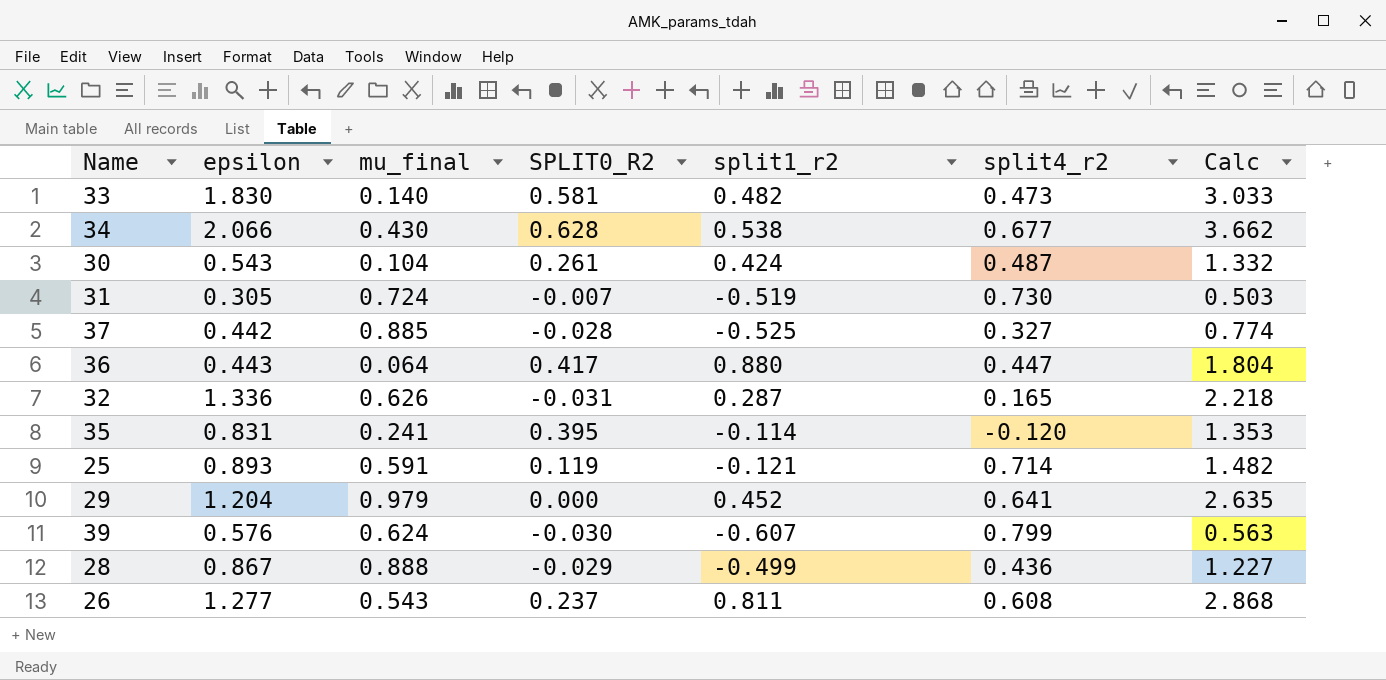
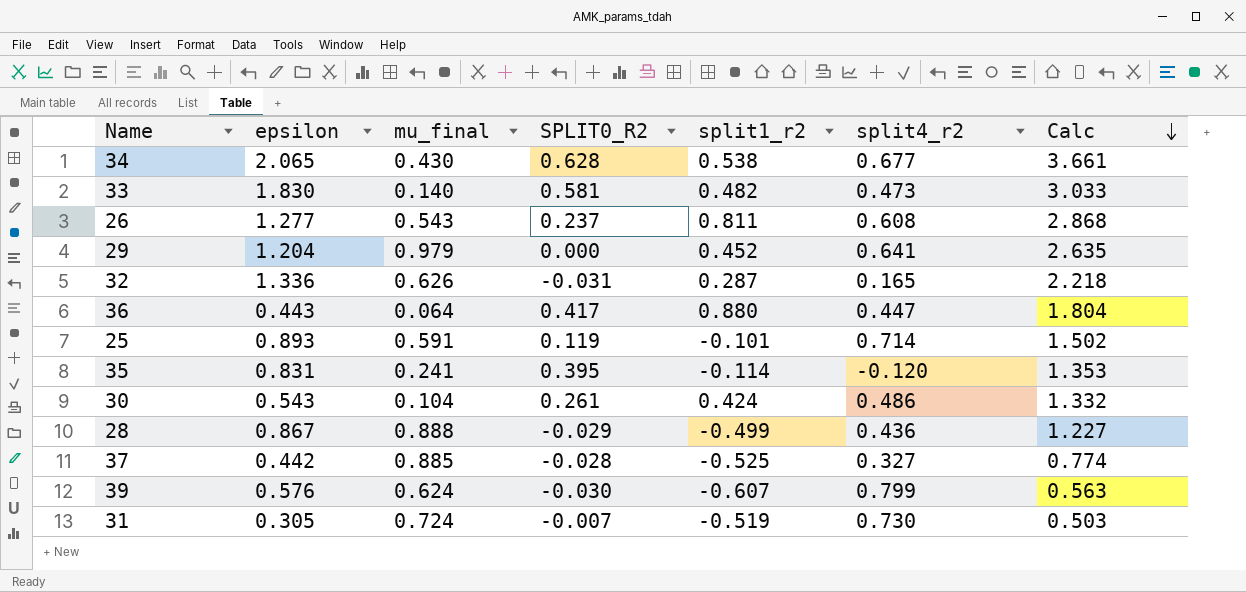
row order: none -> Calc descending
34 | epsilon: 2.066 -> 2.065
34 | Calc: 3.662 -> 3.661
25 | split1_r2: -0.121 -> -0.101
25 | Calc: 1.482 -> 1.502
30 | split4_r2: 0.487 -> 0.486

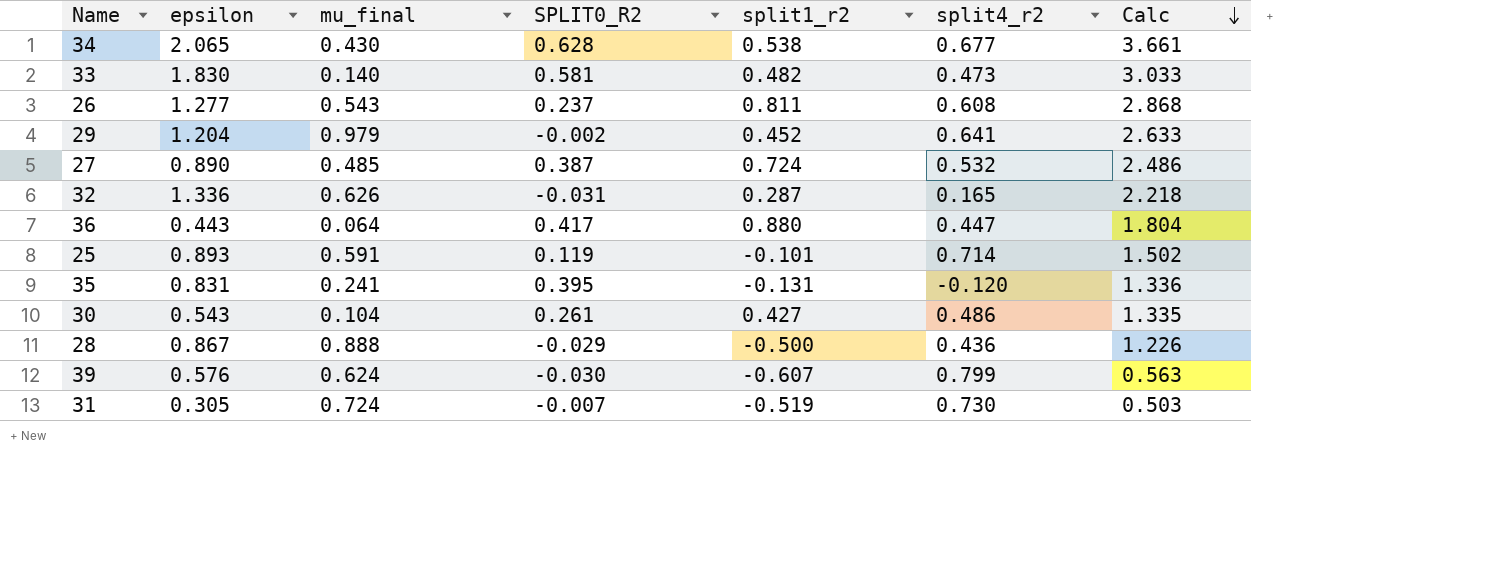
row 37: 0.442 | 0.885 | -0.028 | -0.525 | 0.327 | 0.774 -> none
29 | SPLIT0_R2: 0.000 -> -0.002
29 | Calc: 2.635 -> 2.633
row 27: none -> 0.890 | 0.485 | 0.387 | 0.724 | 0.532 | 2.486
35 | split1_r2: -0.114 -> -0.131
35 | Calc: 1.353 -> 1.336
30 | split1_r2: 0.424 -> 0.427
30 | Calc: 1.332 -> 1.335
28 | split1_r2: -0.499 -> -0.500
28 | Calc: 1.227 -> 1.226

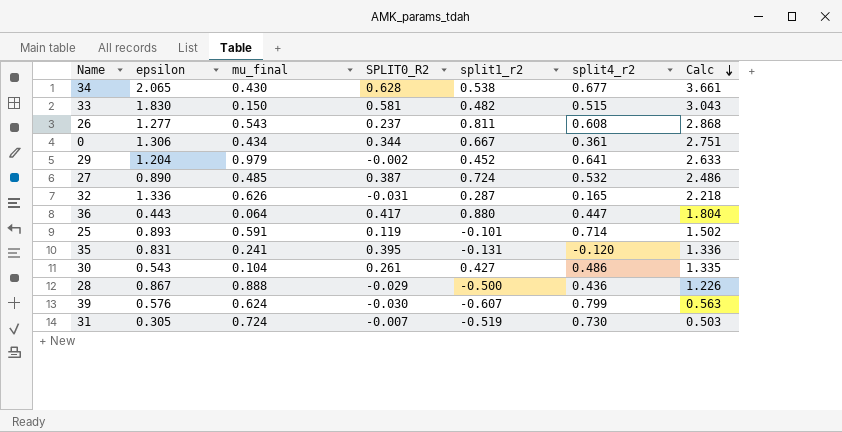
33 | mu_final: 0.140 -> 0.150
33 | split4_r2: 0.473 -> 0.515
33 | Calc: 3.033 -> 3.043
row 0: none -> 1.306 | 0.434 | 0.344 | 0.667 | 0.361 | 2.751

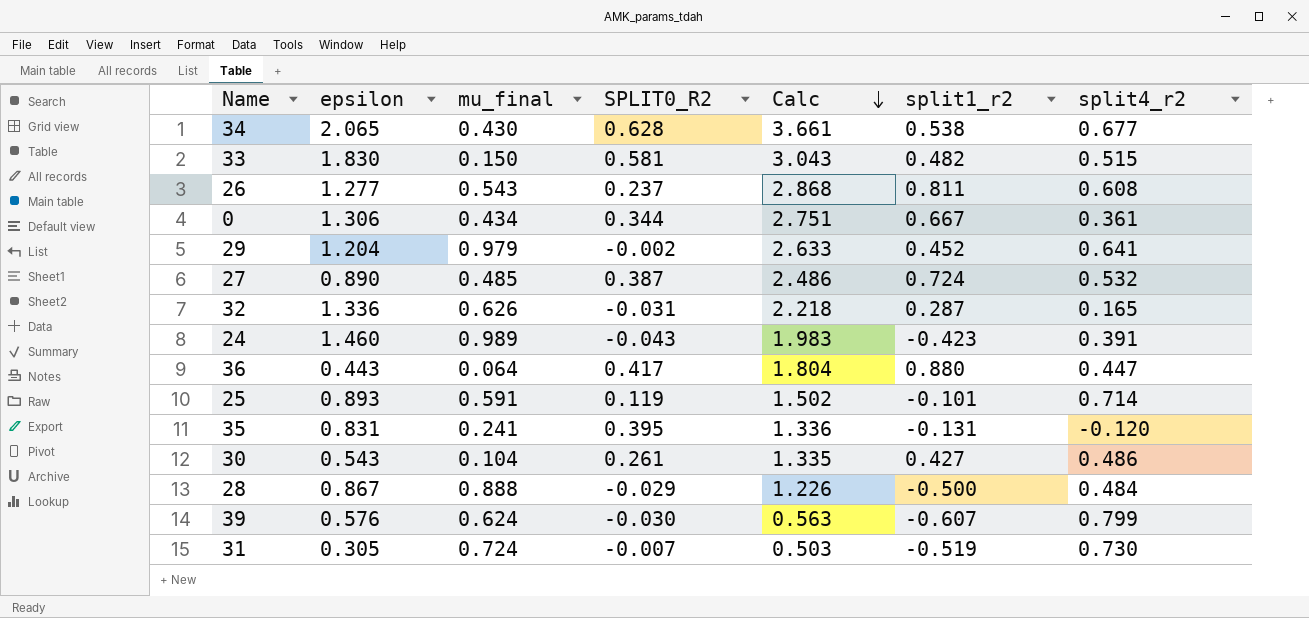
column Calc | position: 7 -> 5
row 24: none -> 1.460 | 0.989 | -0.043 | 1.983 | -0.423 | 0.391
28 | split4_r2: 0.436 -> 0.484

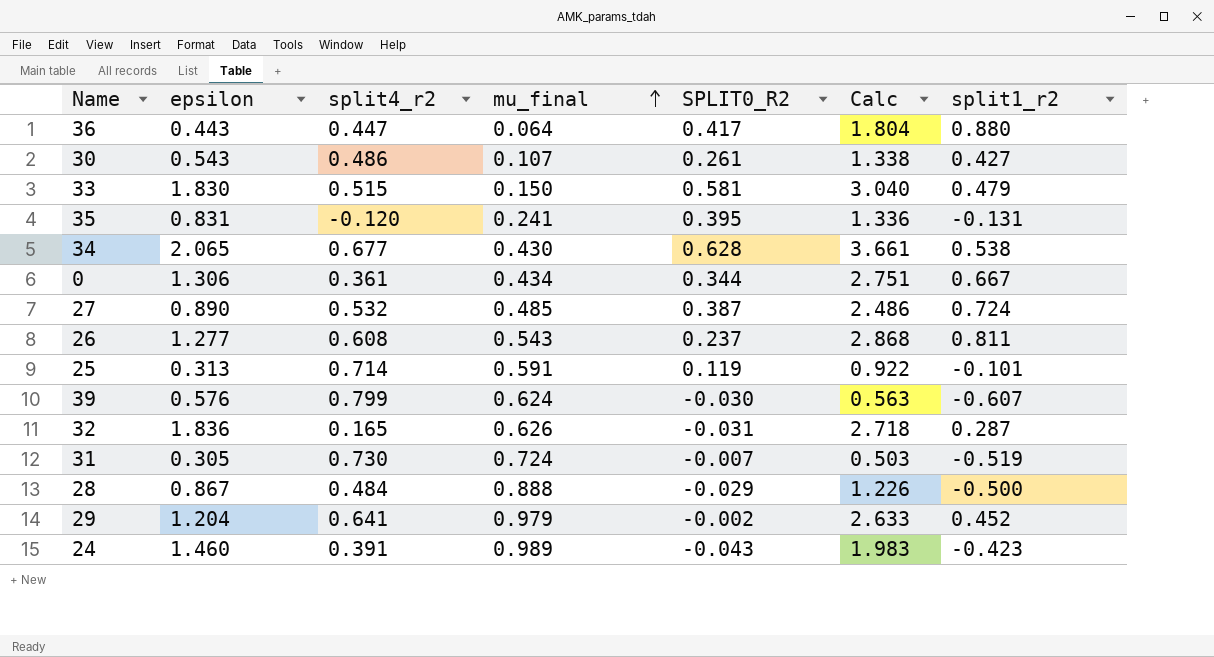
row order: Calc descending -> mu_final ascending
column split4_r2 | position: 7 -> 3
30 | mu_final: 0.104 -> 0.107
30 | Calc: 1.335 -> 1.338
33 | Calc: 3.043 -> 3.040
33 | split1_r2: 0.482 -> 0.479
25 | epsilon: 0.893 -> 0.313
25 | Calc: 1.502 -> 0.922
32 | epsilon: 1.336 -> 1.836
32 | Calc: 2.218 -> 2.718

